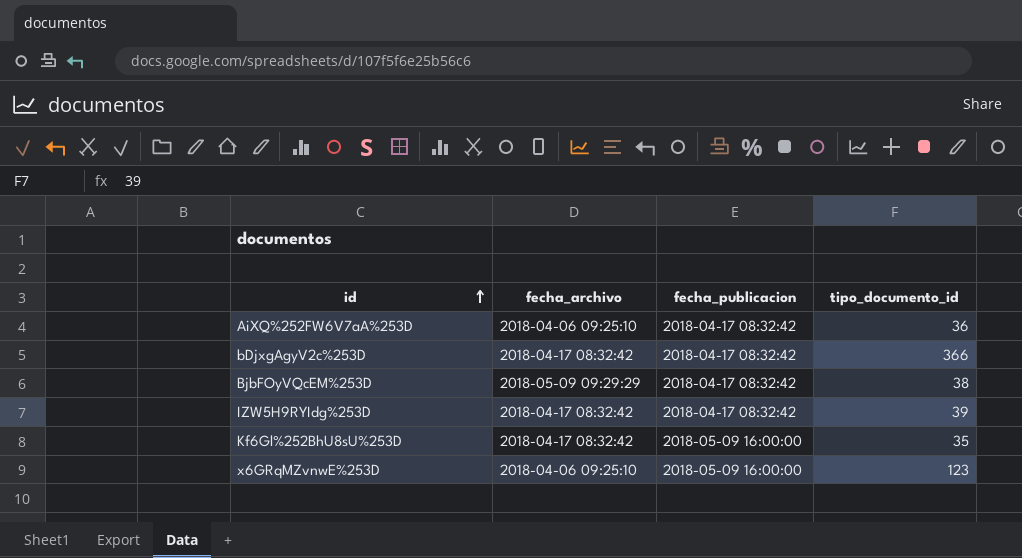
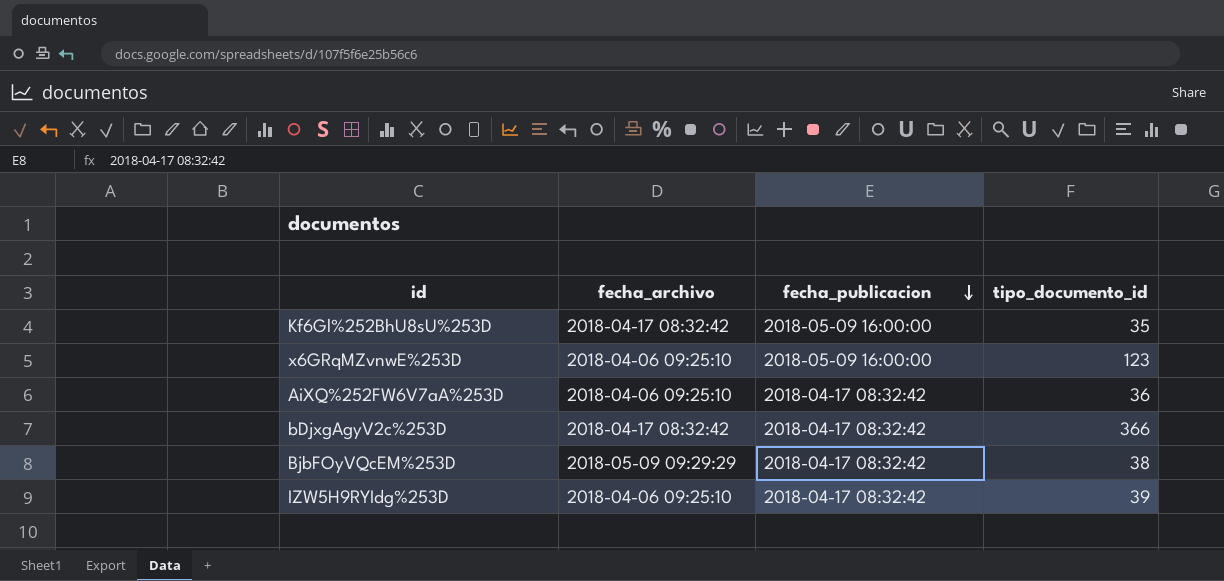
row order: id ascending -> fecha_publicacion descending
IZW5H9RYIdg%253D | fecha_archivo: 2018-04-17 08:32:42 -> 2018-04-06 09:25:10

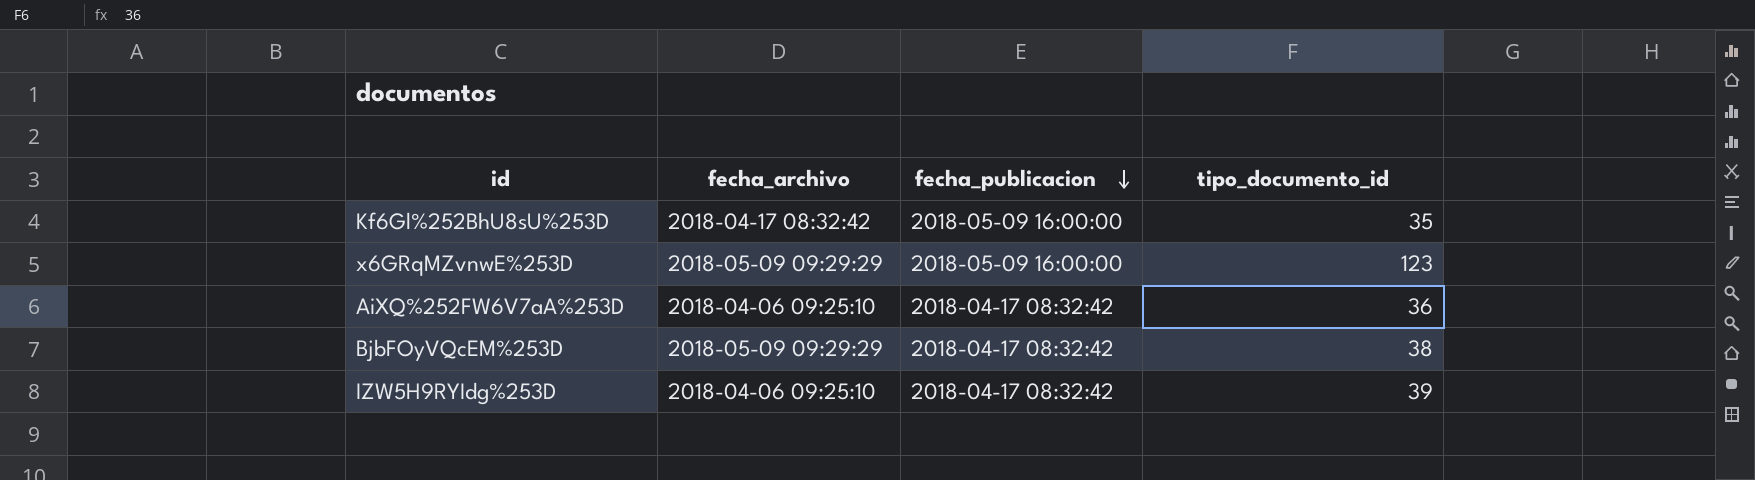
row bDjxgAgyV2c%253D: 2018-04-17 08:32:42 | 2018-04-17 08:32:42 | 366 -> none
x6GRqMZvnwE%253D | fecha_archivo: 2018-04-06 09:25:10 -> 2018-05-09 09:29:29

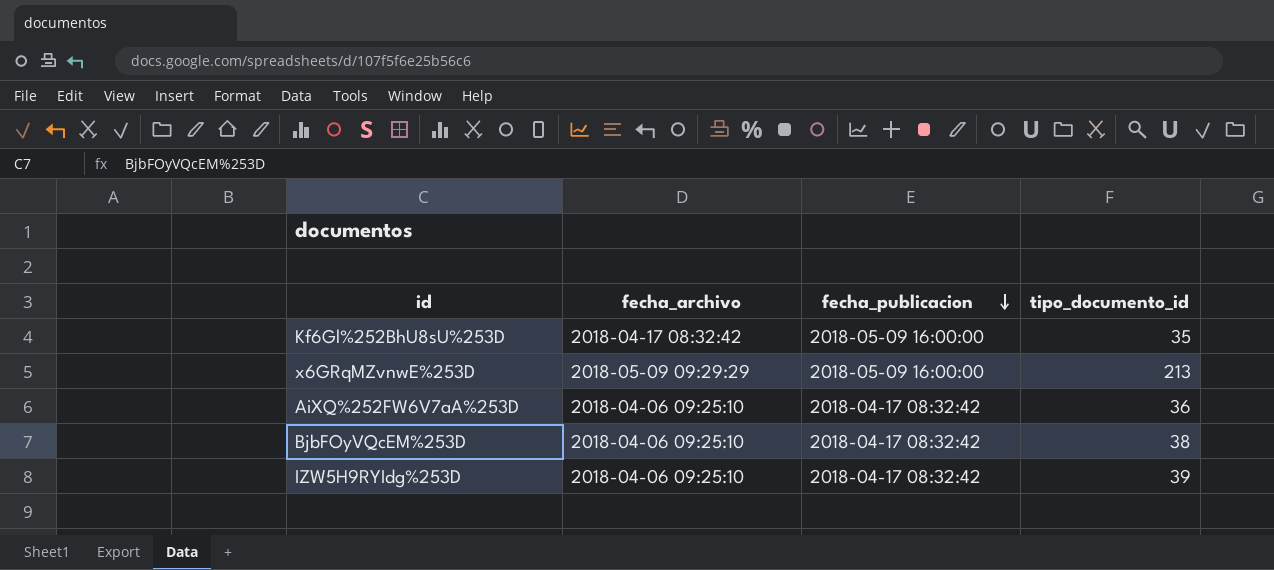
x6GRqMZvnwE%253D | tipo_documento_id: 123 -> 213
BjbFOyVQcEM%253D | fecha_archivo: 2018-05-09 09:29:29 -> 2018-04-06 09:25:10

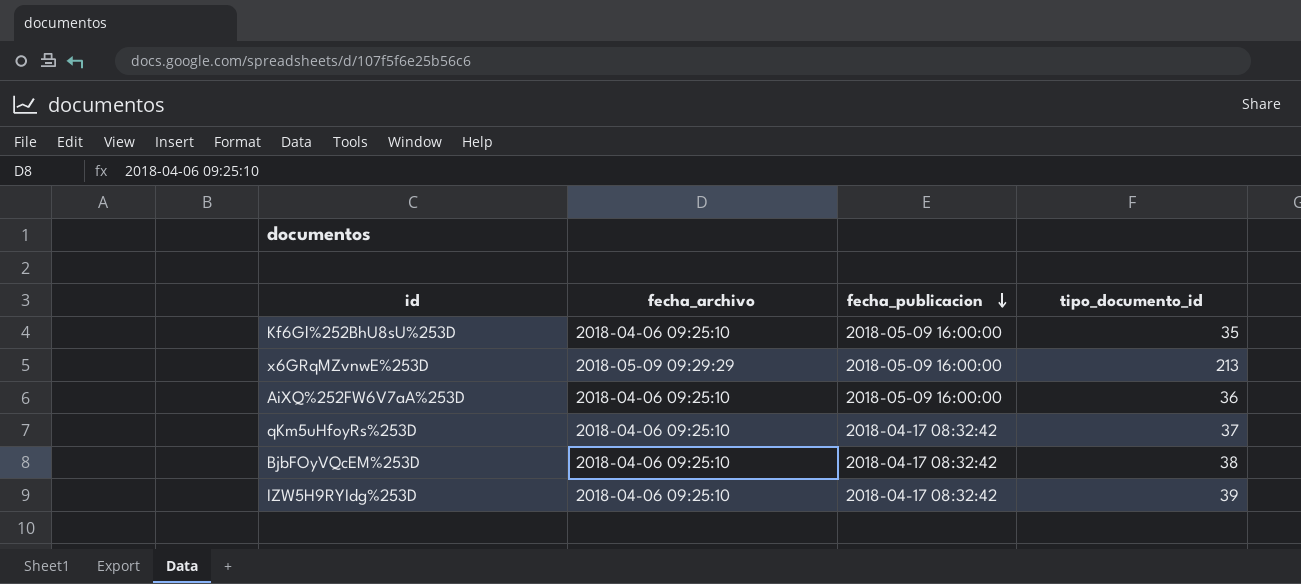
Kf6Gl%252BhU8sU%253D | fecha_archivo: 2018-04-17 08:32:42 -> 2018-04-06 09:25:10
AiXQ%252FW6V7aA%253D | fecha_publicacion: 2018-04-17 08:32:42 -> 2018-05-09 16:00:00
row qKm5uHfoyRs%253D: none -> 2018-04-06 09:25:10 | 2018-04-17 08:32:42 | 37

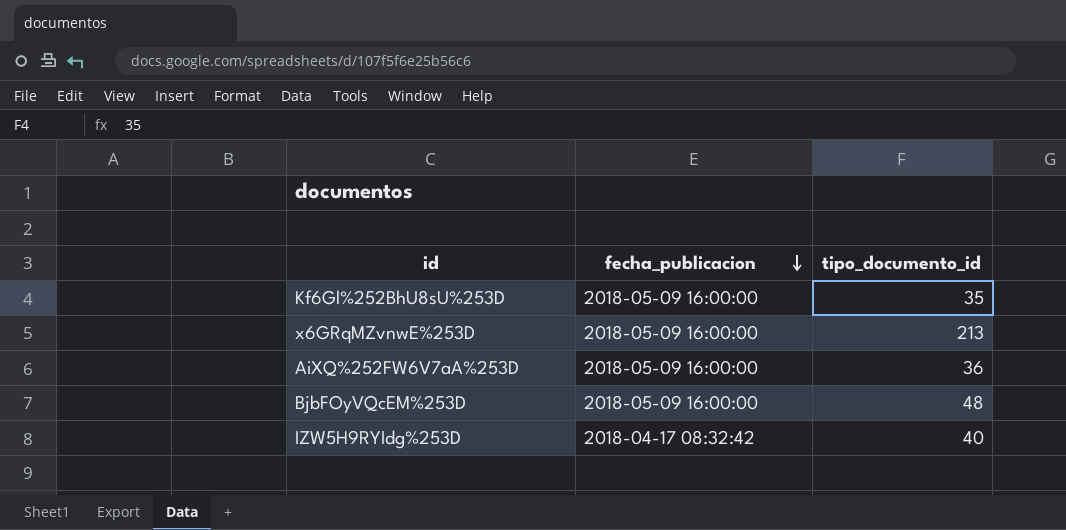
column fecha_archivo | position: 2 -> none
row qKm5uHfoyRs%253D: 2018-04-06 09:25:10 | 2018-04-17 08:32:42 | 37 -> none
BjbFOyVQcEM%253D | fecha_publicacion: 2018-04-17 08:32:42 -> 2018-05-09 16:00:00
BjbFOyVQcEM%253D | tipo_documento_id: 38 -> 48
IZW5H9RYIdg%253D | tipo_documento_id: 39 -> 40

